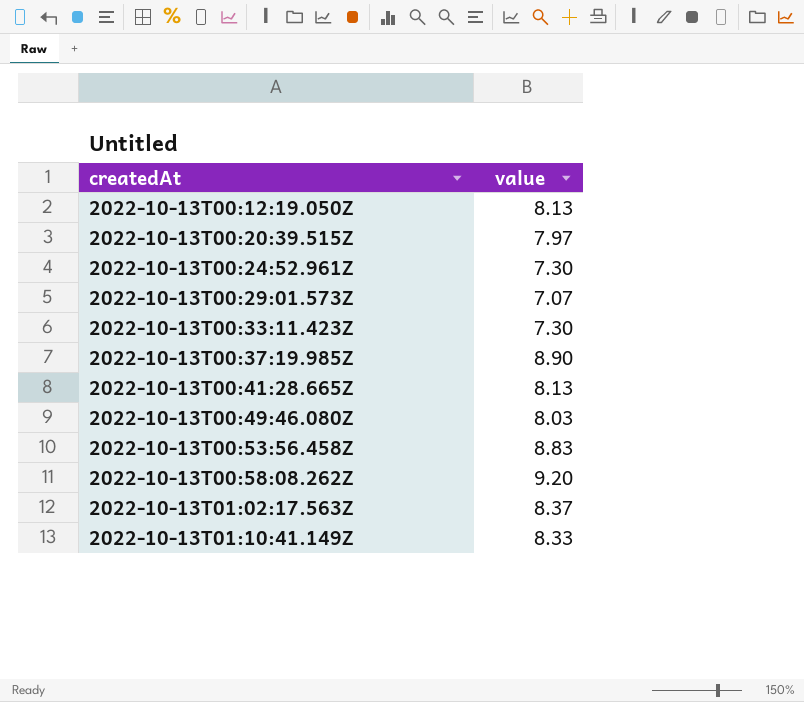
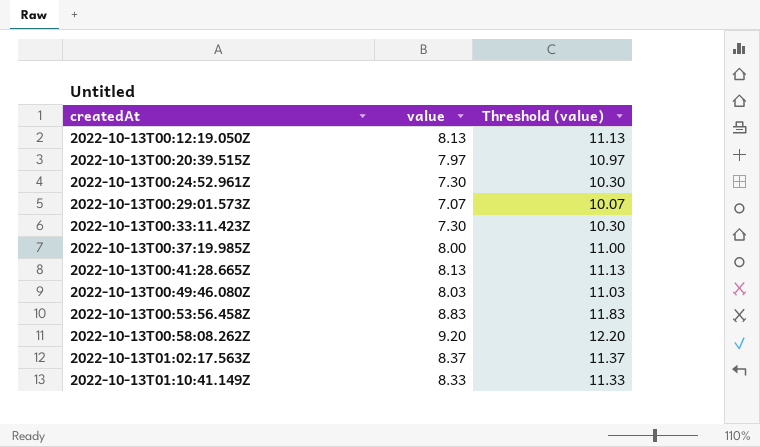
column Threshold (value) | formula: none -> [value] + 3
2022-10-13T00:37:19.985Z | value: 8.90 -> 8.00

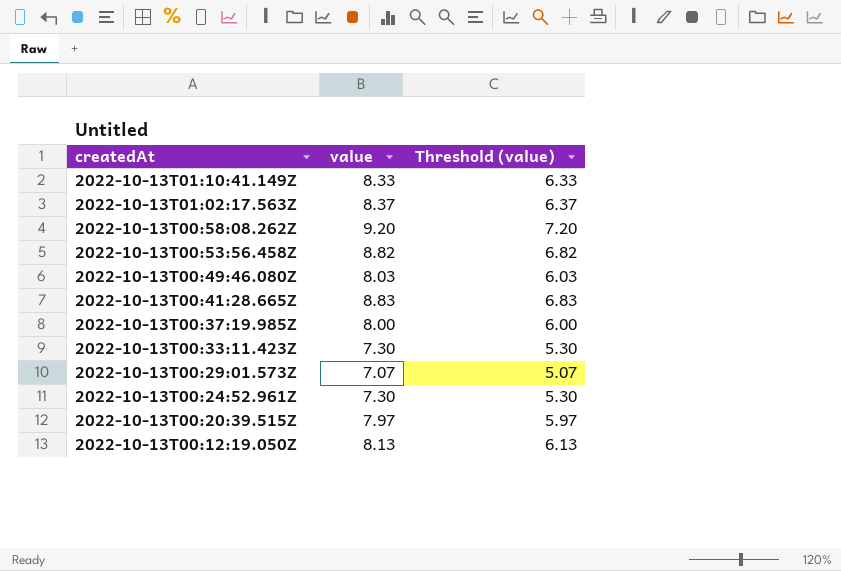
row order: createdAt ascending -> createdAt descending
column Threshold (value) | formula: [value] + 3 -> [value] - 2
2022-10-13T00:53:56.458Z | value: 8.83 -> 8.82
2022-10-13T00:41:28.665Z | value: 8.13 -> 8.83

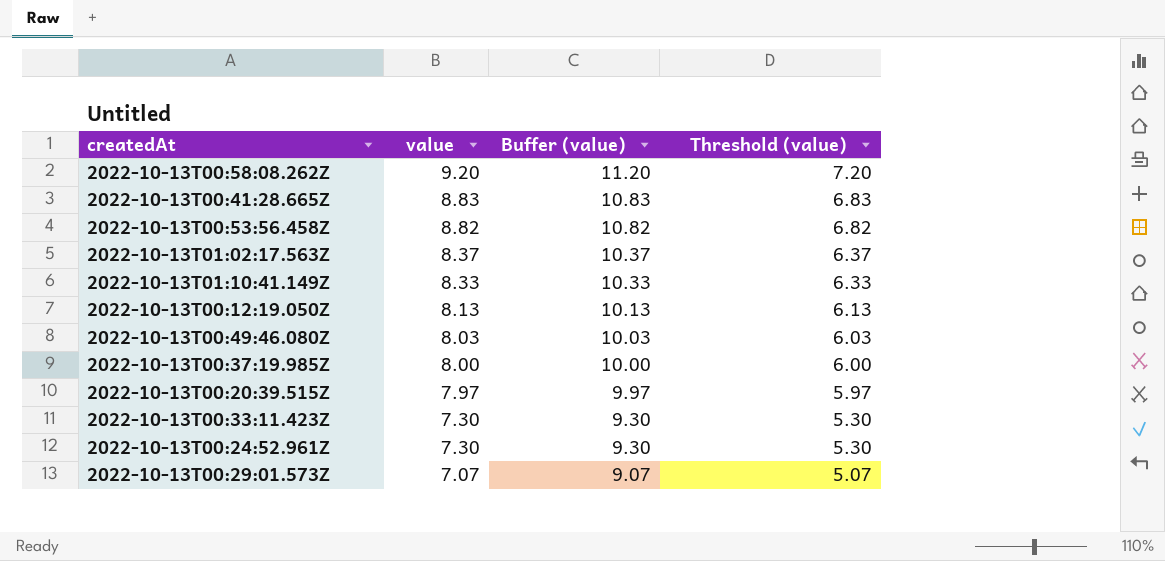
row order: createdAt descending -> value descending
column Buffer (value) | formula: none -> [value] + 2

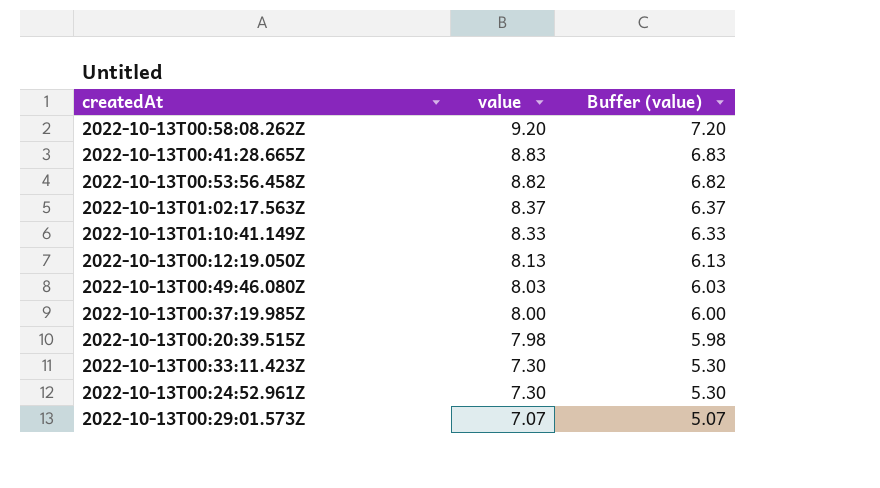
column Threshold (value) | formula: [value] - 2 -> none
column Buffer (value) | formula: [value] + 2 -> [value] - 2
2022-10-13T00:20:39.515Z | value: 7.97 -> 7.98

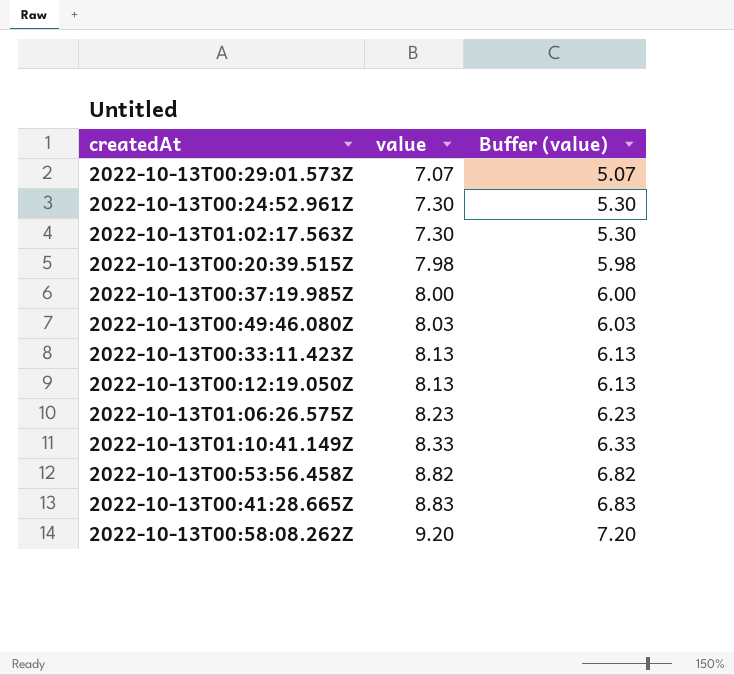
row order: value descending -> value ascending
2022-10-13T01:02:17.563Z | value: 8.37 -> 7.30
2022-10-13T01:02:17.563Z | Buffer (value): 6.37 -> 5.30
2022-10-13T00:33:11.423Z | value: 7.30 -> 8.13
2022-10-13T00:33:11.423Z | Buffer (value): 5.30 -> 6.13
row 2022-10-13T01:06:26.575Z: none -> 8.23 | 6.23

